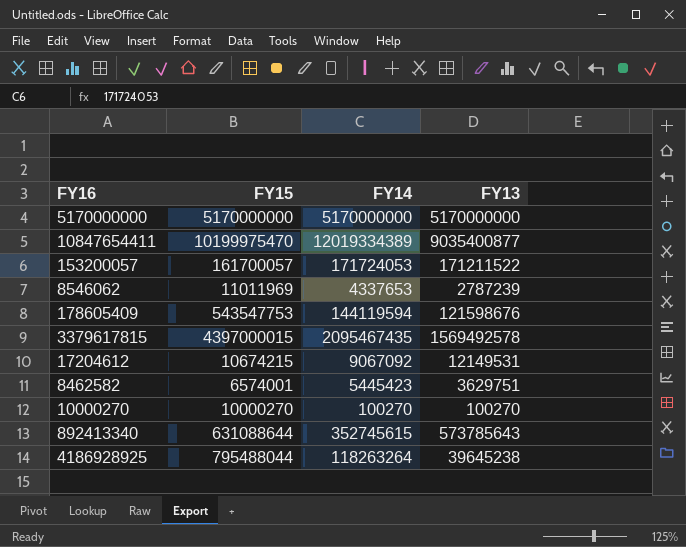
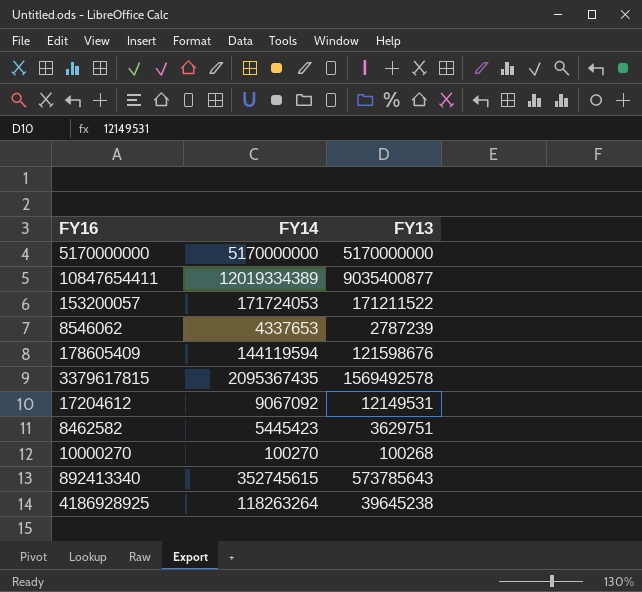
column FY15 | position: 2 -> none
3379617815 | FY14: 2095467435 -> 2095367435
10000270 | FY13: 100270 -> 100268

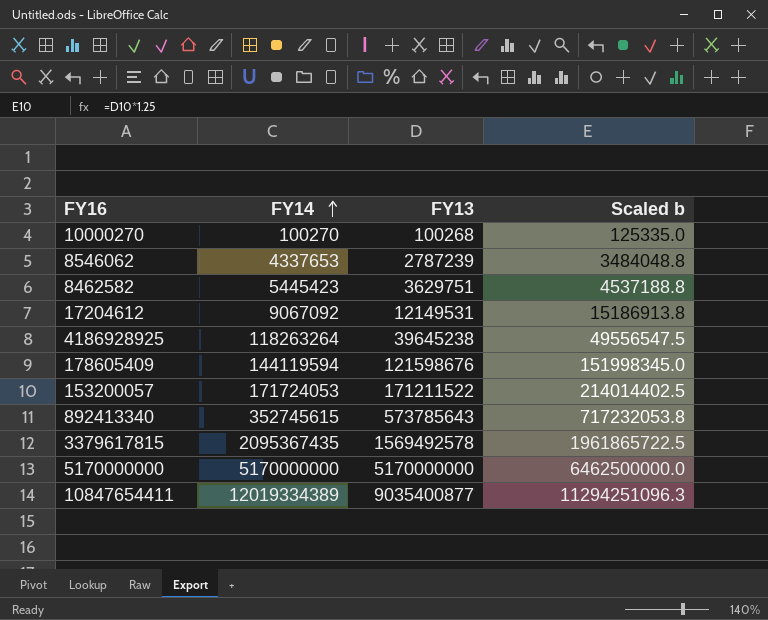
row order: none -> FY14 ascending
column Scaled b | formula: none -> [FY13] * 1.25

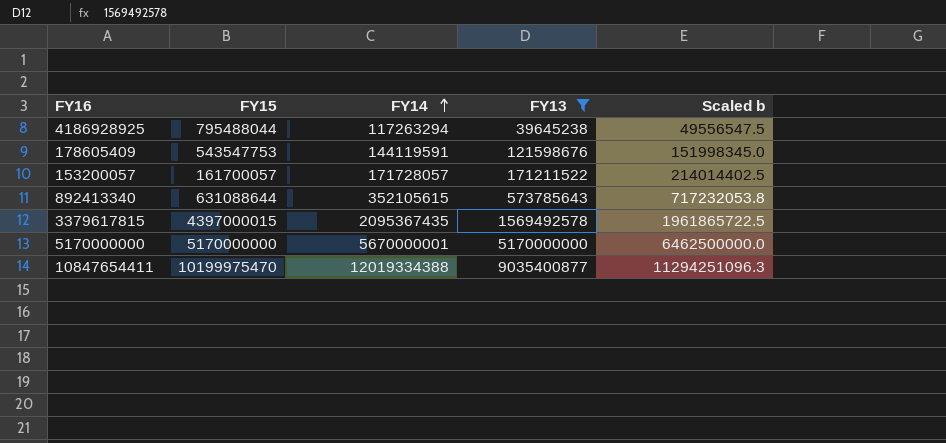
filter: none -> FY13 >= 39645238
column FY15 | position: none -> 2
4186928925 | FY14: 118263264 -> 117263294
178605409 | FY14: 144119594 -> 144119591
153200057 | FY14: 171724053 -> 171728057
892413340 | FY14: 352745615 -> 352105615
5170000000 | FY14: 5170000000 -> 5670000001
10847654411 | FY14: 12019334389 -> 12019334388

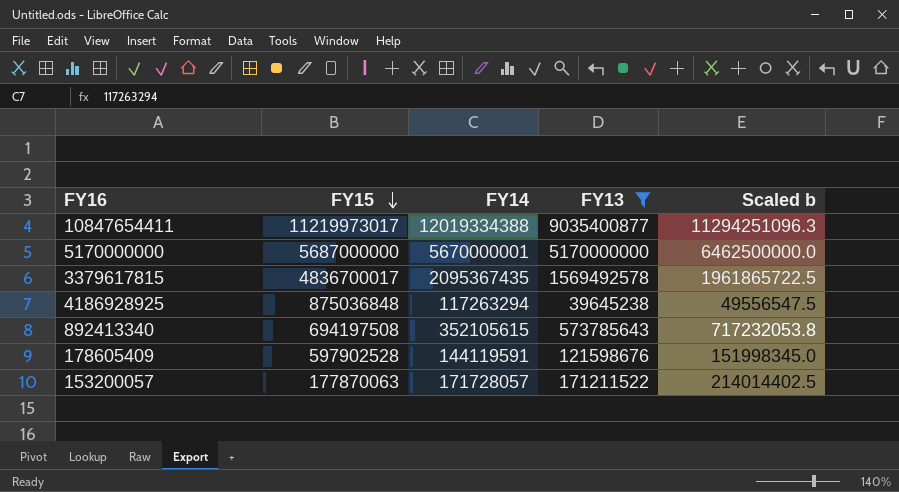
row order: FY14 ascending -> FY15 descending
10847654411 | FY15: 10199975470 -> 11219973017
5170000000 | FY15: 5170000000 -> 5687000000
3379617815 | FY15: 4397000015 -> 4836700017
4186928925 | FY15: 795488044 -> 875036848
892413340 | FY15: 631088644 -> 694197508
178605409 | FY15: 543547753 -> 597902528
153200057 | FY15: 161700057 -> 177870063

